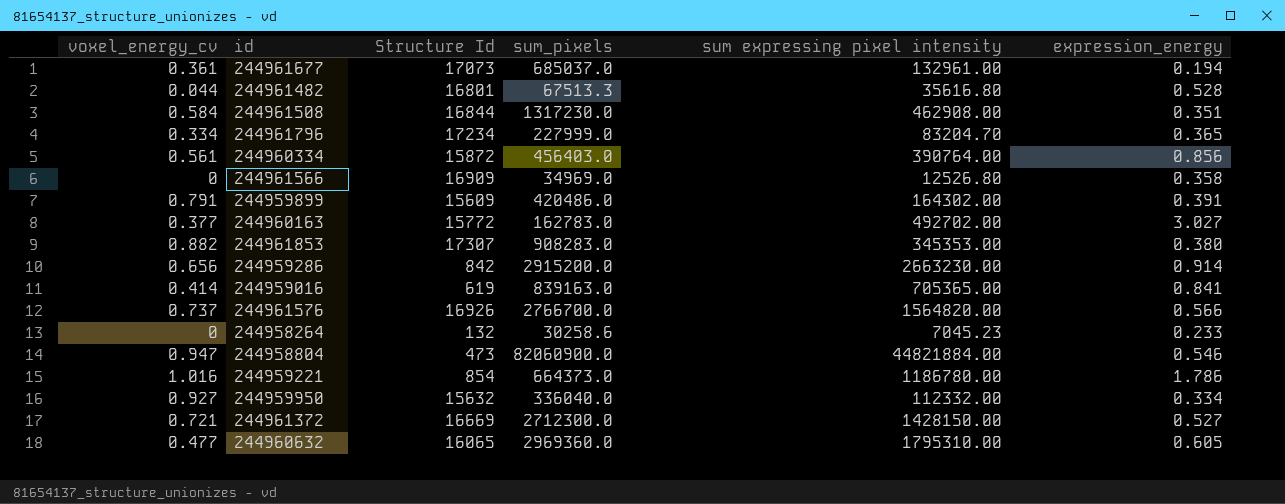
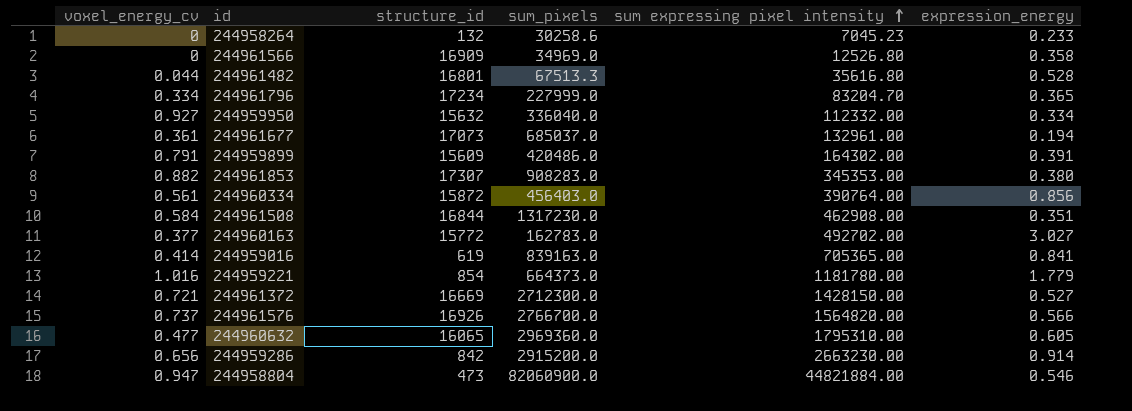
row order: none -> sum expressing pixel intensity ascending
column name: Structure Id -> structure_id
244959221 | sum expressing pixel intensity: 1186780.00 -> 1181780.00
244959221 | expression_energy: 1.786 -> 1.779

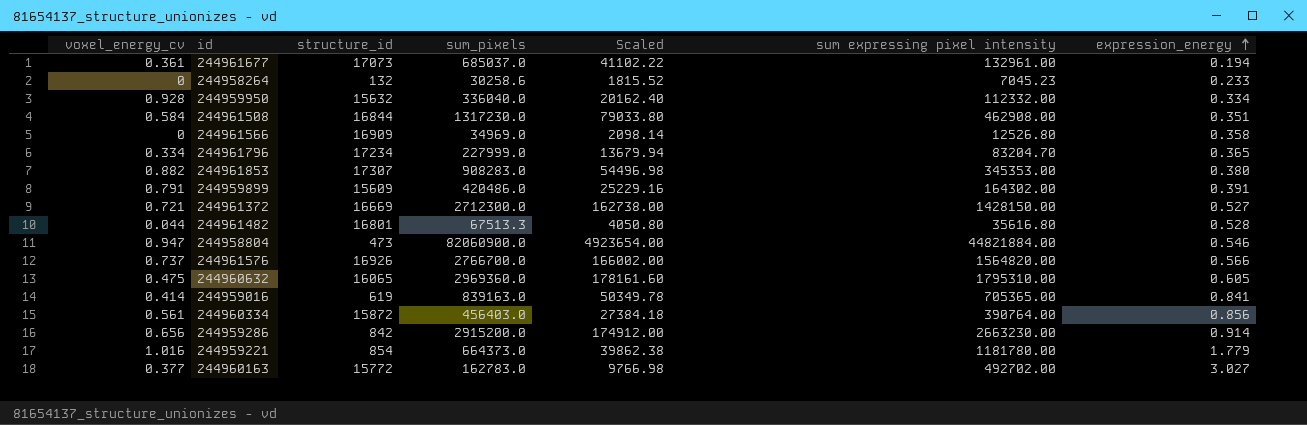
row order: sum expressing pixel intensity ascending -> expression_energy ascending
column Scaled | formula: none -> [sum_pixels] * 0.06
244959950 | voxel_energy_cv: 0.927 -> 0.928
244960632 | voxel_energy_cv: 0.477 -> 0.475

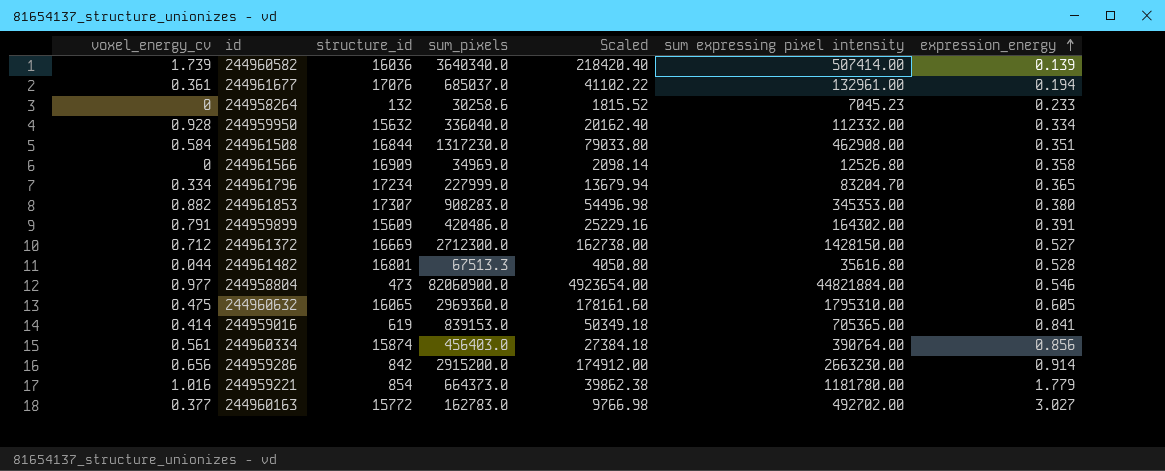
row 244961576: 0.737 | 16926 | 2766700.0 | 166002.00 | 1564820.00 | 0.566 -> none
row 244960582: none -> 1.739 | 16036 | 3640340.0 | 218420.40 | 507414.00 | 0.139
244961677 | structure_id: 17073 -> 17076
244961372 | voxel_energy_cv: 0.721 -> 0.712
244958804 | voxel_energy_cv: 0.947 -> 0.977
244959016 | sum_pixels: 839163.0 -> 839153.0
244959016 | Scaled: 50349.78 -> 50349.18
244960334 | structure_id: 15872 -> 15874

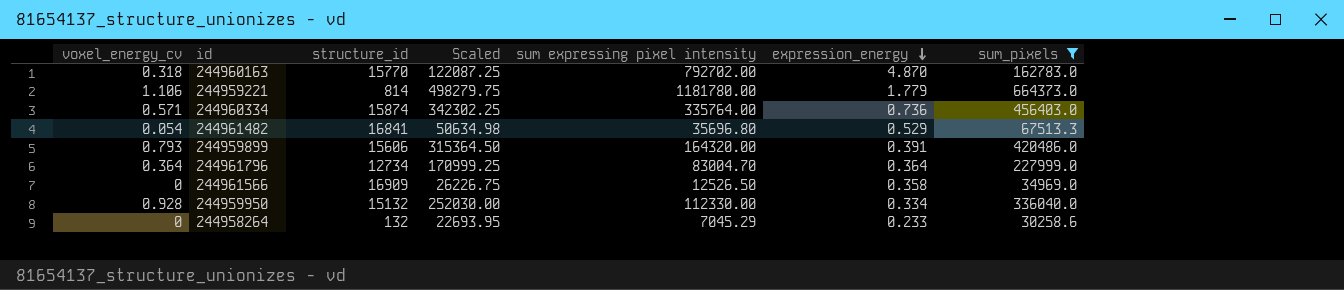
filter: none -> sum_pixels <= 664373.0
row order: expression_energy ascending -> expression_energy descending
column Scaled | formula: [sum_pixels] * 0.06 -> [sum_pixels] * 0.75
column sum_pixels | position: 4 -> 7
244960163 | voxel_energy_cv: 0.377 -> 0.318
244960163 | structure_id: 15772 -> 15770
244960163 | sum expressing pixel intensity: 492702.00 -> 792702.00
244960163 | expression_energy: 3.027 -> 4.870
244959221 | voxel_energy_cv: 1.016 -> 1.106
244959221 | structure_id: 854 -> 814
244960334 | voxel_energy_cv: 0.561 -> 0.571
244960334 | sum expressing pixel intensity: 390764.00 -> 335764.00
244960334 | expression_energy: 0.856 -> 0.736
244961482 | voxel_energy_cv: 0.044 -> 0.054
244961482 | structure_id: 16801 -> 16841
244961482 | sum expressing pixel intensity: 35616.80 -> 35696.80
244961482 | expression_energy: 0.528 -> 0.529
244959899 | voxel_energy_cv: 0.791 -> 0.793
244959899 | structure_id: 15609 -> 15606
244959899 | sum expressing pixel intensity: 164302.00 -> 164320.00
244961796 | voxel_energy_cv: 0.334 -> 0.364
244961796 | structure_id: 17234 -> 12734
244961796 | sum expressing pixel intensity: 83204.70 -> 83004.70
244961796 | expression_energy: 0.365 -> 0.364
244961566 | sum expressing pixel intensity: 12526.80 -> 12526.50
244959950 | structure_id: 15632 -> 15132
244959950 | sum expressing pixel intensity: 112332.00 -> 112330.00
244958264 | sum expressing pixel intensity: 7045.23 -> 7045.29

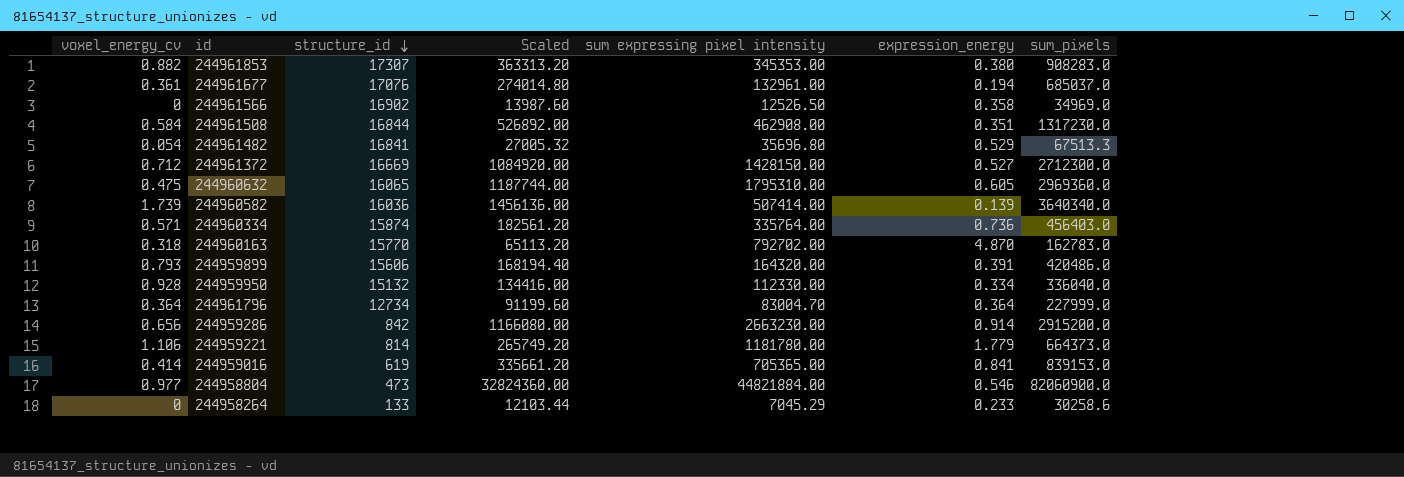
filter: sum_pixels <= 664373.0 -> none
row order: expression_energy descending -> structure_id descending
column Scaled | formula: [sum_pixels] * 0.75 -> [sum_pixels] * 0.4
244961566 | structure_id: 16909 -> 16902
244958264 | structure_id: 132 -> 133

